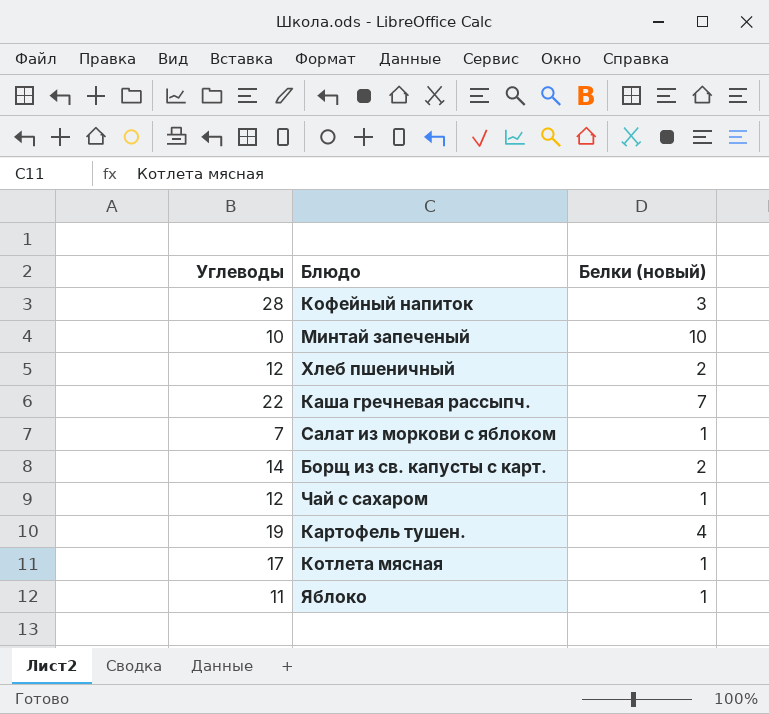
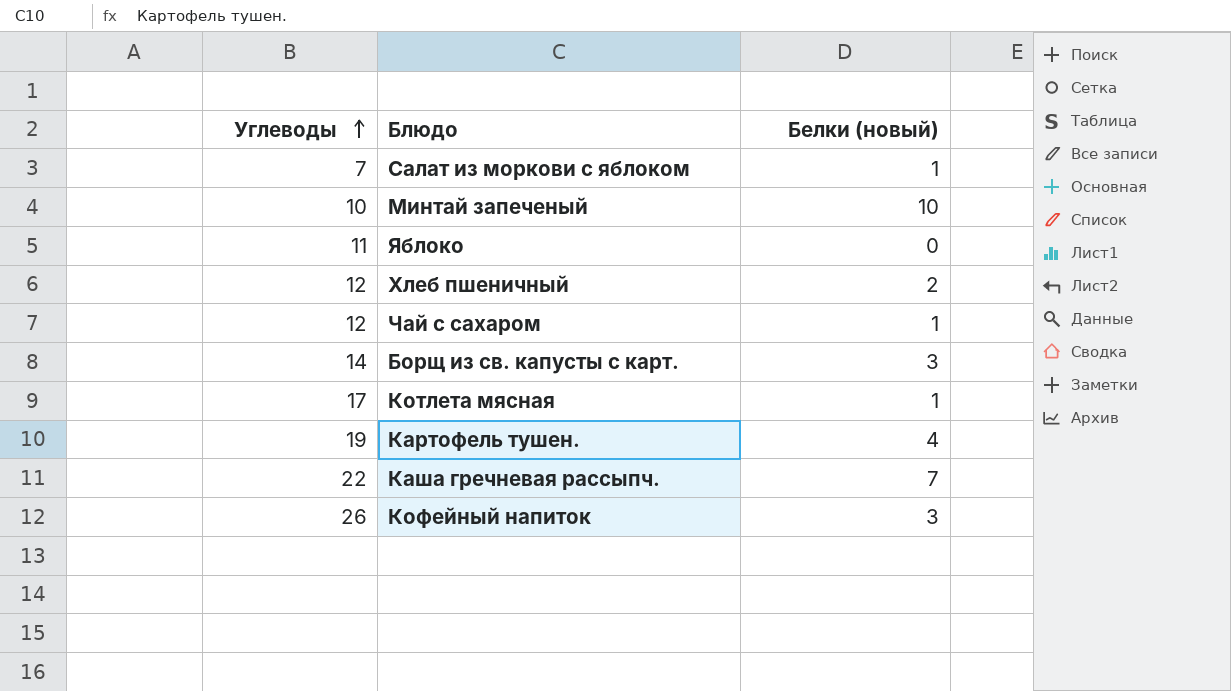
row order: none -> Углеводы ascending
Яблоко | Белки (новый): 1 -> 0
Борщ из св. капусты с карт. | Белки (новый): 2 -> 3
Кофейный напиток | Углеводы: 28 -> 26

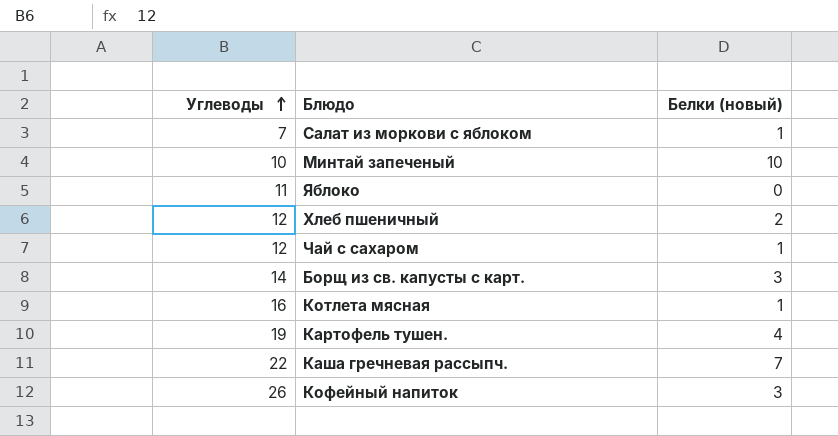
Котлета мясная | Углеводы: 17 -> 16

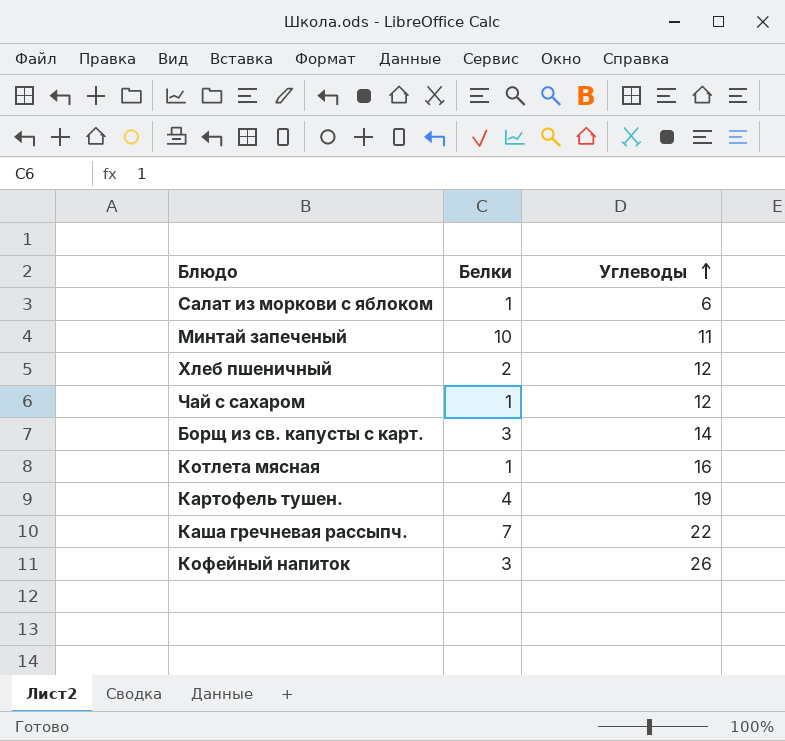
column name: Белки (новый) -> Белки
column Углеводы | position: 1 -> 3
row Яблоко: 11 | 0 -> none
Салат из моркови с яблоком | Углеводы: 7 -> 6
Минтай запеченый | Углеводы: 10 -> 11

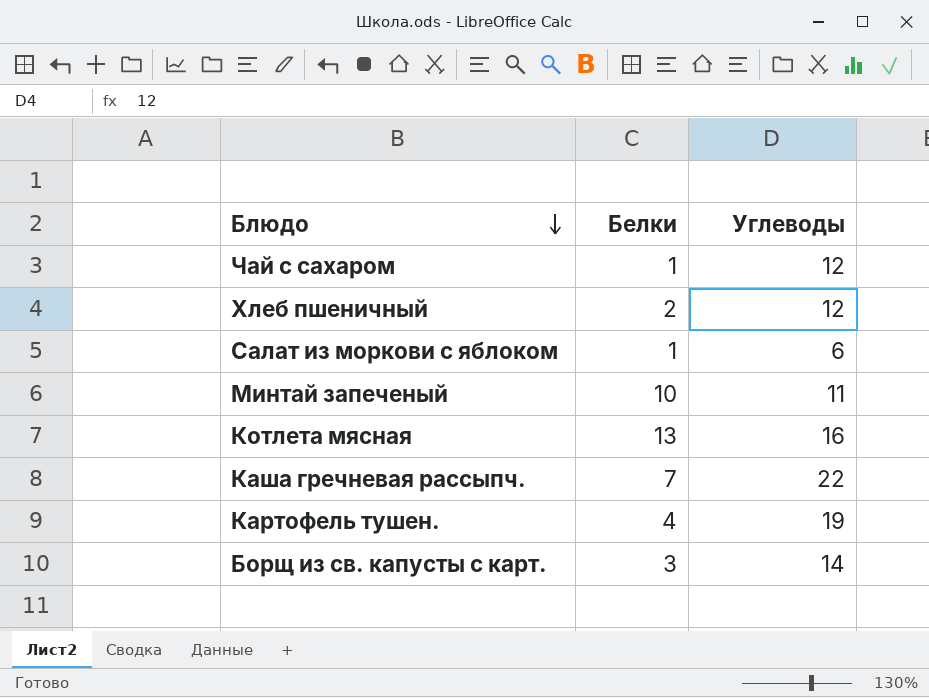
row order: Углеводы ascending -> Блюдо descending
row Кофейный напиток: 3 | 26 -> none
Котлета мясная | Белки: 1 -> 13

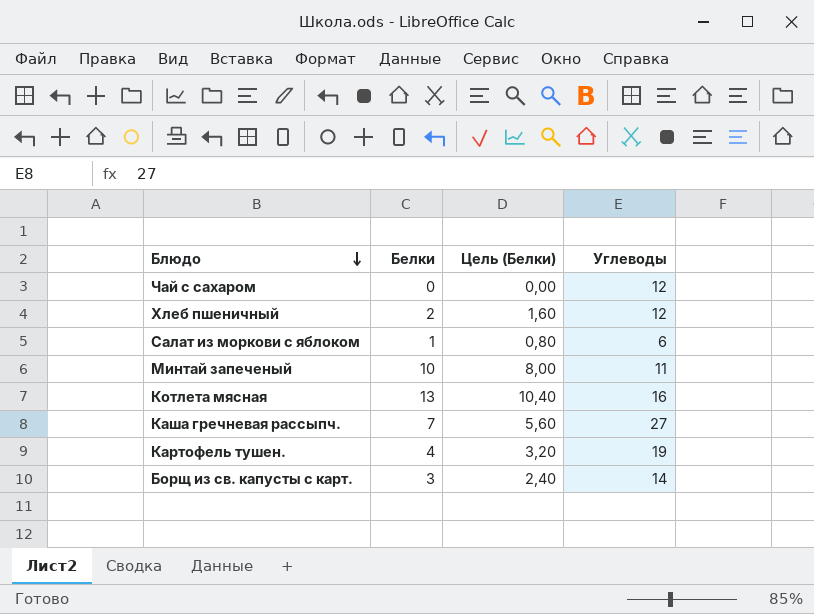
column Цель (Белки) | formula: none -> [Белки] * 0,8
Чай с сахаром | Белки: 1 -> 0
Каша гречневая рассыпч. | Углеводы: 22 -> 27

